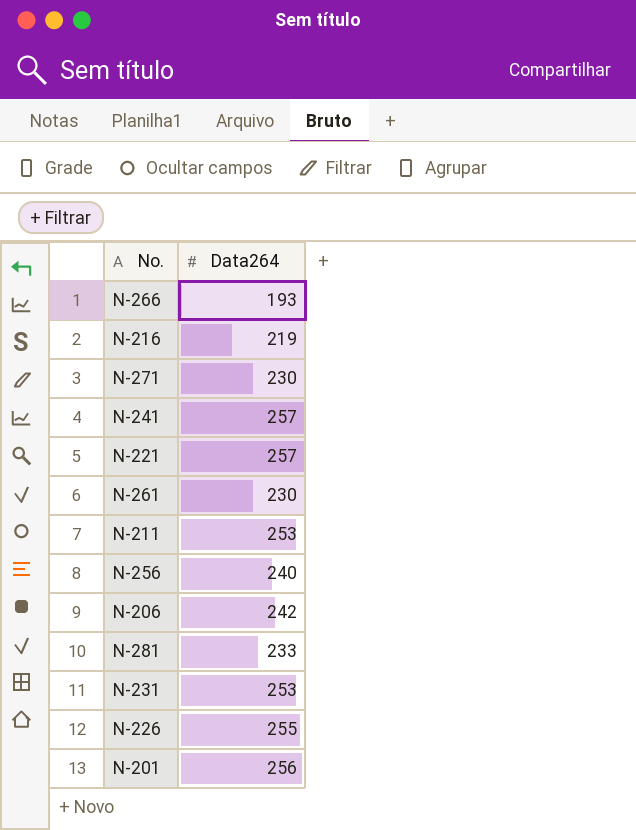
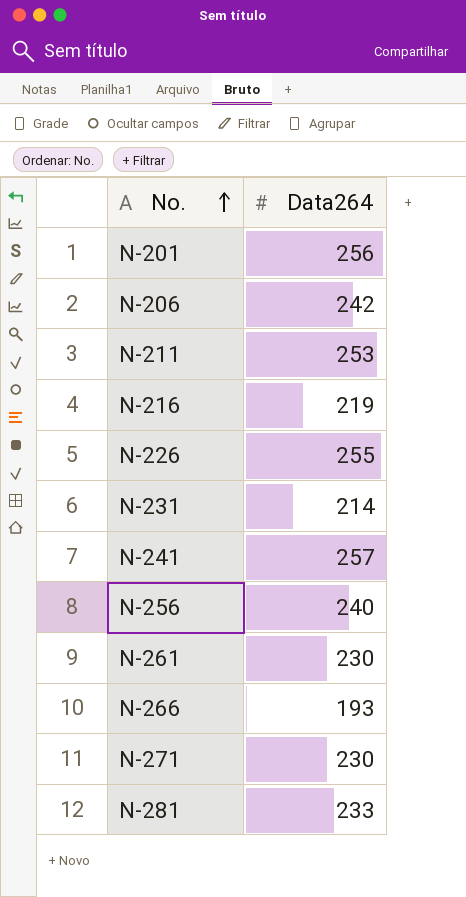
row order: none -> No. ascending
row N-221: 257 -> none
N-231 | Data264: 253 -> 214

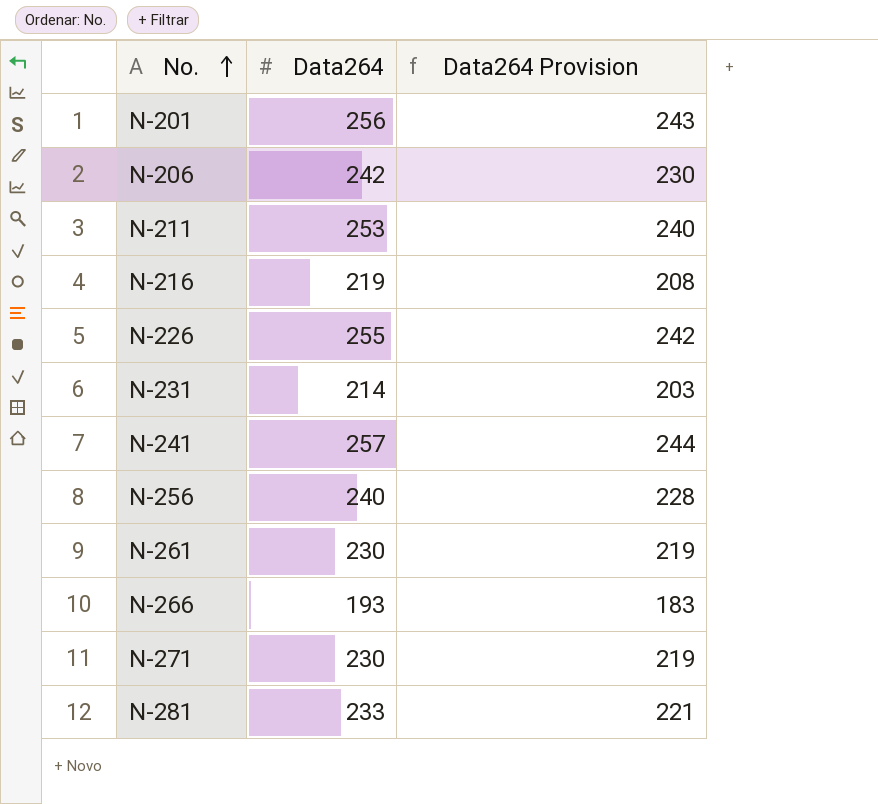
column Data264 Provision | formula: none -> [Data264] * 0.95

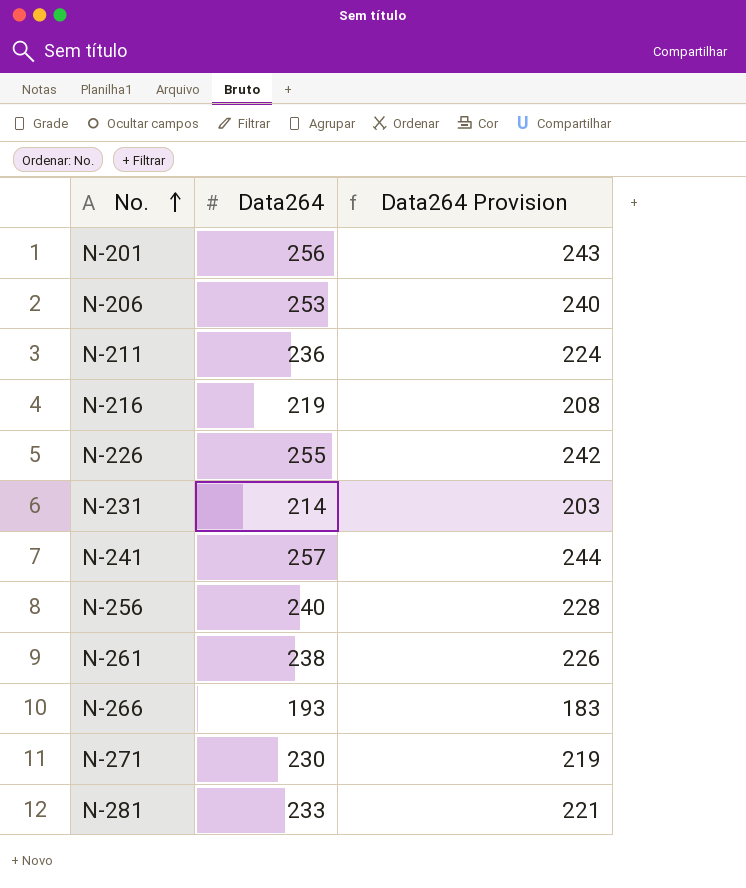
N-206 | Data264: 242 -> 253
N-206 | Data264 Provision: 230 -> 240
N-211 | Data264: 253 -> 236
N-211 | Data264 Provision: 240 -> 224
N-261 | Data264: 230 -> 238
N-261 | Data264 Provision: 219 -> 226

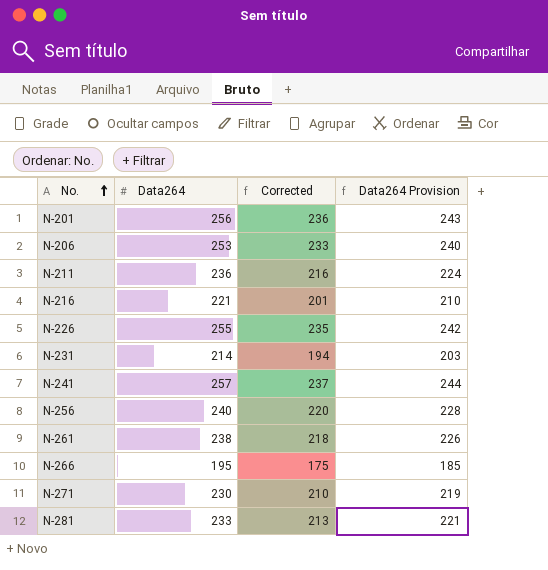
column Corrected | formula: none -> [Data264] - 20
N-216 | Data264: 219 -> 221
N-216 | Data264 Provision: 208 -> 210
N-266 | Data264: 193 -> 195
N-266 | Data264 Provision: 183 -> 185

